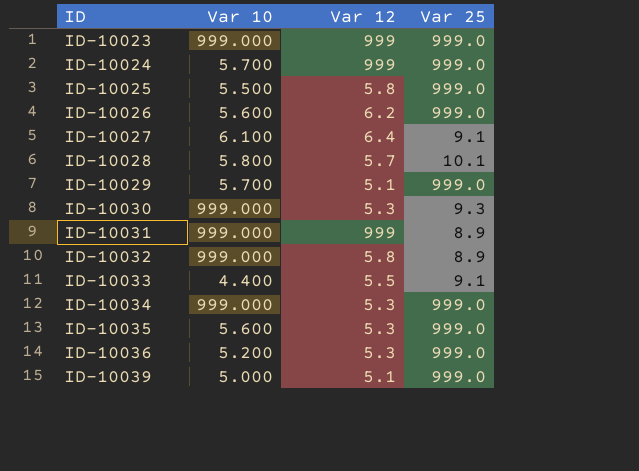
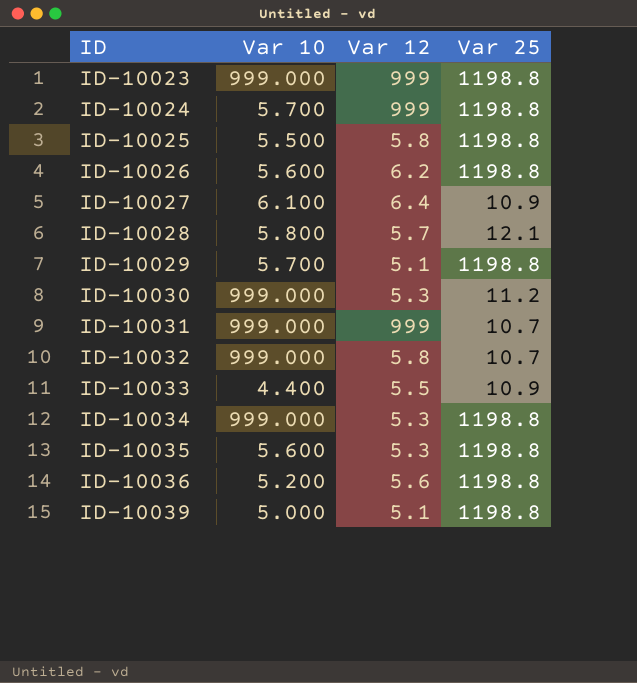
ID-10023 | Var 25: 999.0 -> 1198.8
ID-10024 | Var 25: 999.0 -> 1198.8
ID-10025 | Var 25: 999.0 -> 1198.8
ID-10026 | Var 25: 999.0 -> 1198.8
ID-10027 | Var 25: 9.1 -> 10.9
ID-10028 | Var 25: 10.1 -> 12.1
ID-10029 | Var 25: 999.0 -> 1198.8
ID-10030 | Var 25: 9.3 -> 11.2
ID-10031 | Var 25: 8.9 -> 10.7
ID-10032 | Var 25: 8.9 -> 10.7
ID-10033 | Var 25: 9.1 -> 10.9
ID-10034 | Var 25: 999.0 -> 1198.8
ID-10035 | Var 25: 999.0 -> 1198.8
ID-10036 | Var 12: 5.3 -> 5.6
ID-10036 | Var 25: 999.0 -> 1198.8
ID-10039 | Var 25: 999.0 -> 1198.8

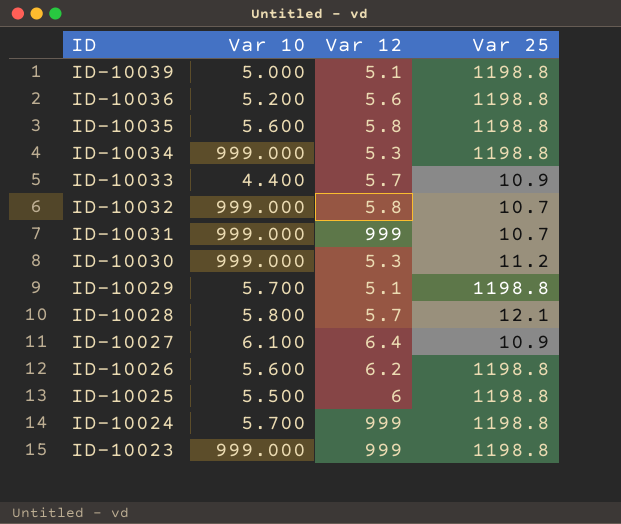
row order: ID ascending -> ID descending
ID-10035 | Var 12: 5.3 -> 5.8
ID-10033 | Var 12: 5.5 -> 5.7
ID-10025 | Var 12: 5.8 -> 6

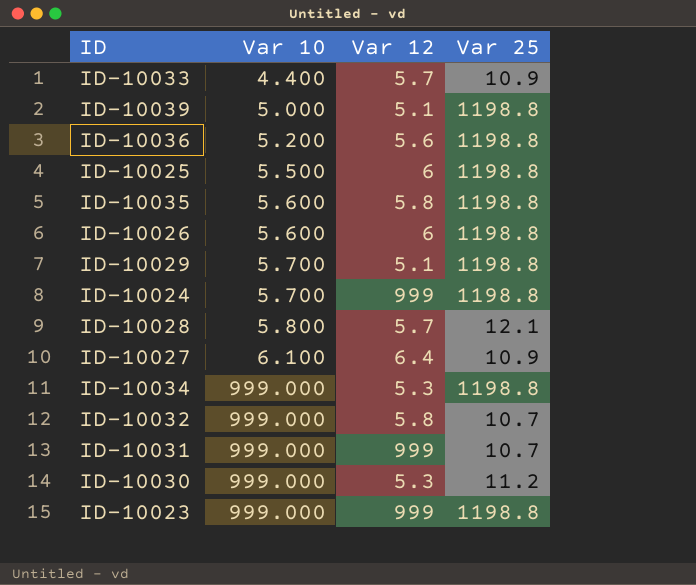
row order: ID descending -> Var 10 ascending
ID-10026 | Var 12: 6.2 -> 6

